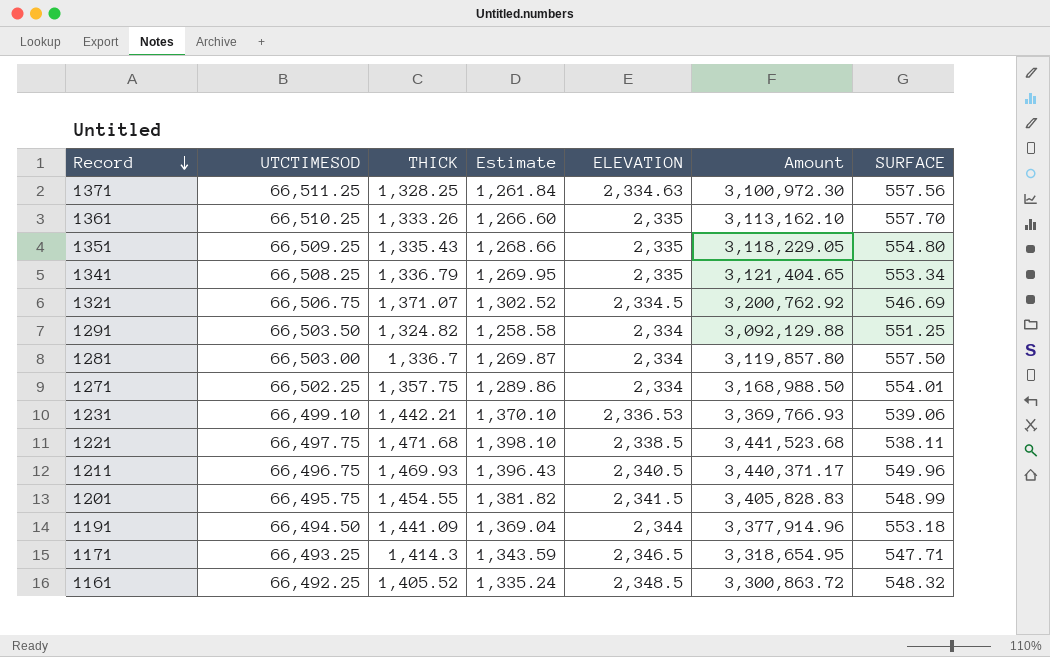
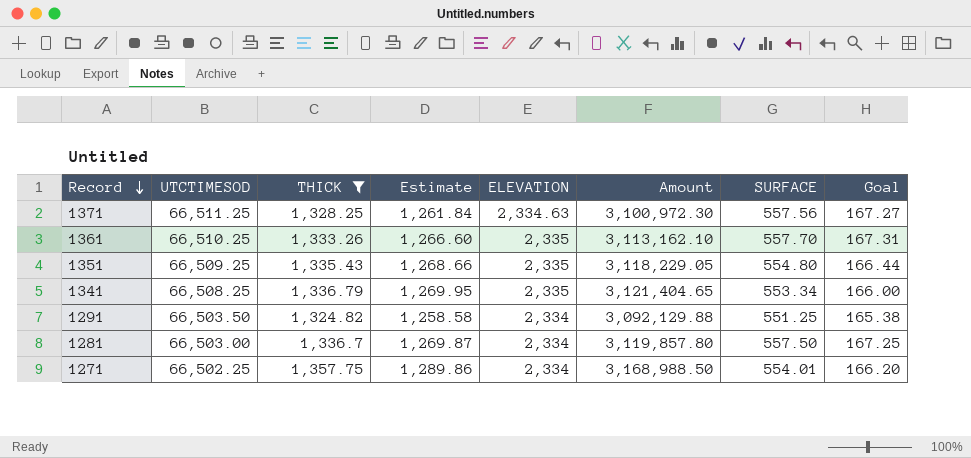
filter: none -> THICK <= 1,357.75
column Goal | formula: none -> [SURFACE] * 0.3

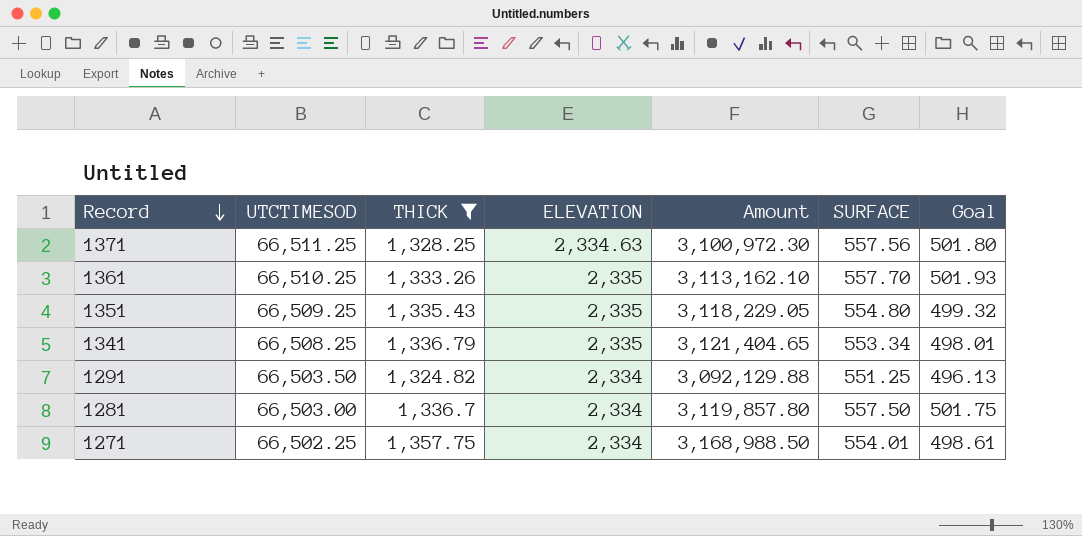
column Estimate | formula: [THICK] * 0.95 -> none
column Goal | formula: [SURFACE] * 0.3 -> [SURFACE] * 0.9

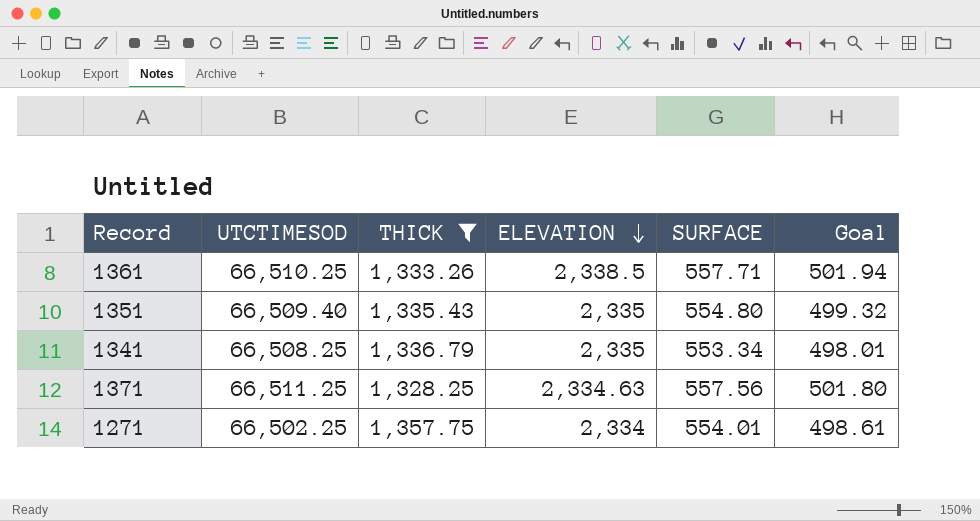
row order: Record descending -> ELEVATION descending
column Amount | formula: [THICK] * [ELEVATION] -> none
row 1291: 66,503.50 | 1,324.82 | 2,334 | 3,092,129.88 | 551.25 | 496.13 -> none
row 1281: 66,503.00 | 1,336.7 | 2,334 | 3,119,857.80 | 557.50 | 501.75 -> none
1361 | ELEVATION: 2,335 -> 2,338.5
1361 | SURFACE: 557.70 -> 557.71
1361 | Goal: 501.93 -> 501.94
1351 | UTCTIMESOD: 66,509.25 -> 66,509.40

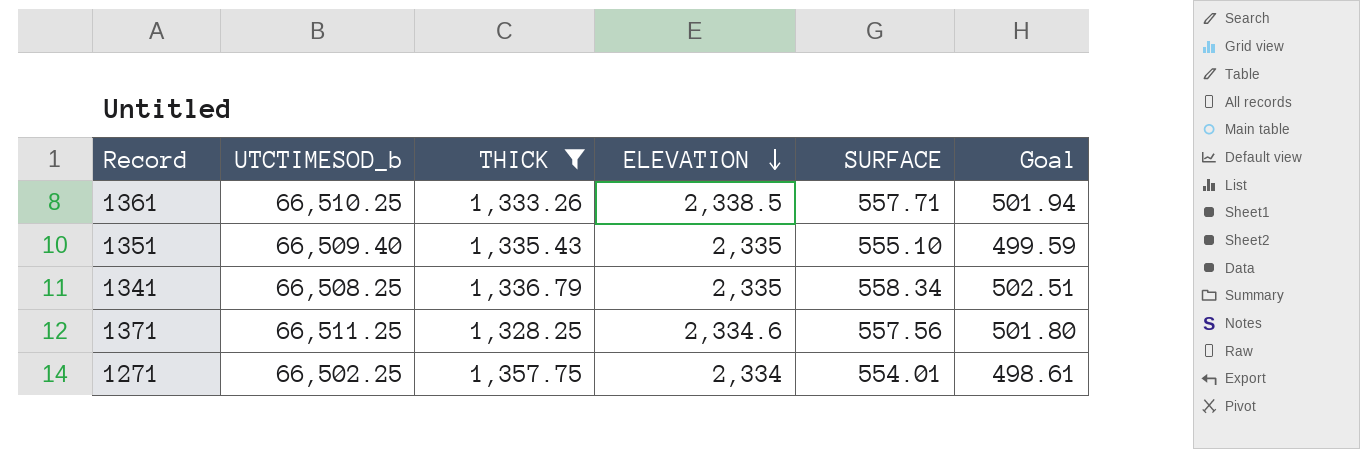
column name: UTCTIMESOD -> UTCTIMESOD_b
1351 | SURFACE: 554.80 -> 555.10
1351 | Goal: 499.32 -> 499.59
1341 | SURFACE: 553.34 -> 558.34
1341 | Goal: 498.01 -> 502.51
1371 | ELEVATION: 2,334.63 -> 2,334.6

